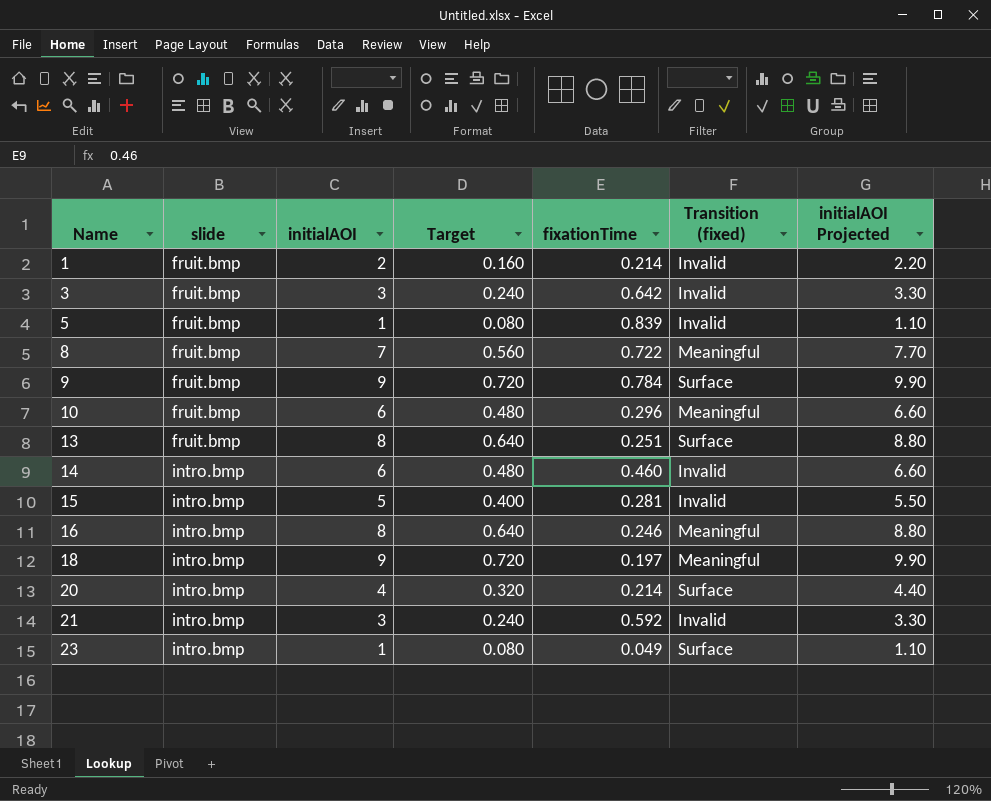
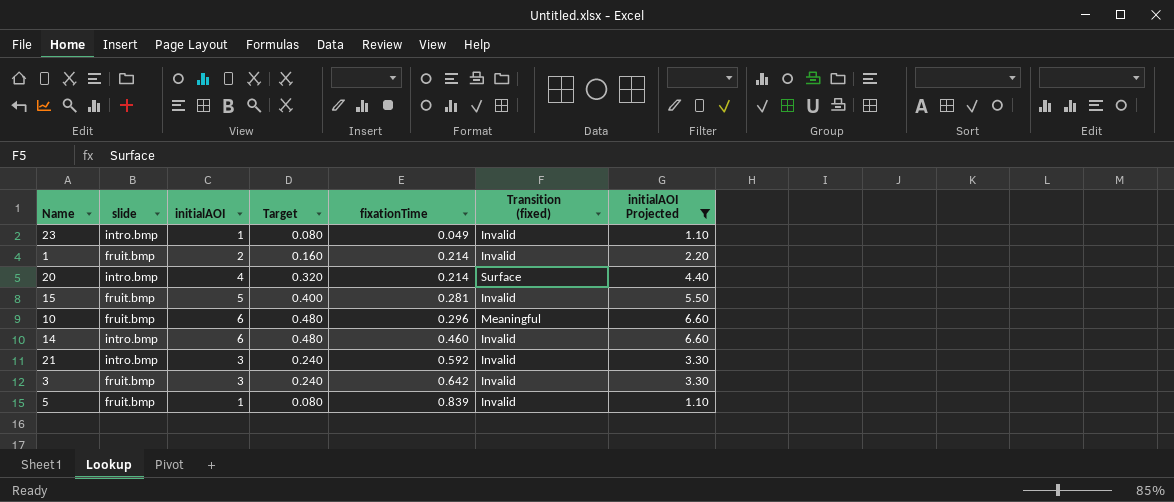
filter: none -> initialAOI Projected <= 6.60
row order: Name ascending -> fixationTime ascending
23 | Transition (fixed): Surface -> Invalid
15 | slide: intro.bmp -> fruit.bmp

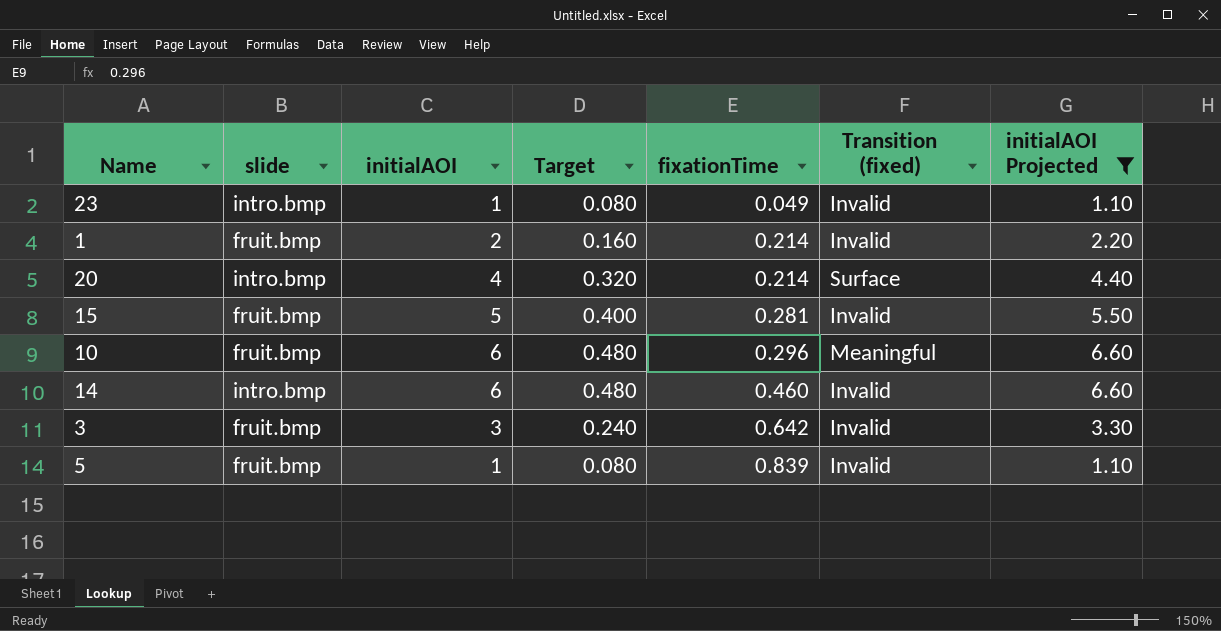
row 21: intro.bmp | 3 | 0.240 | 0.592 | Invalid | 3.30 -> none

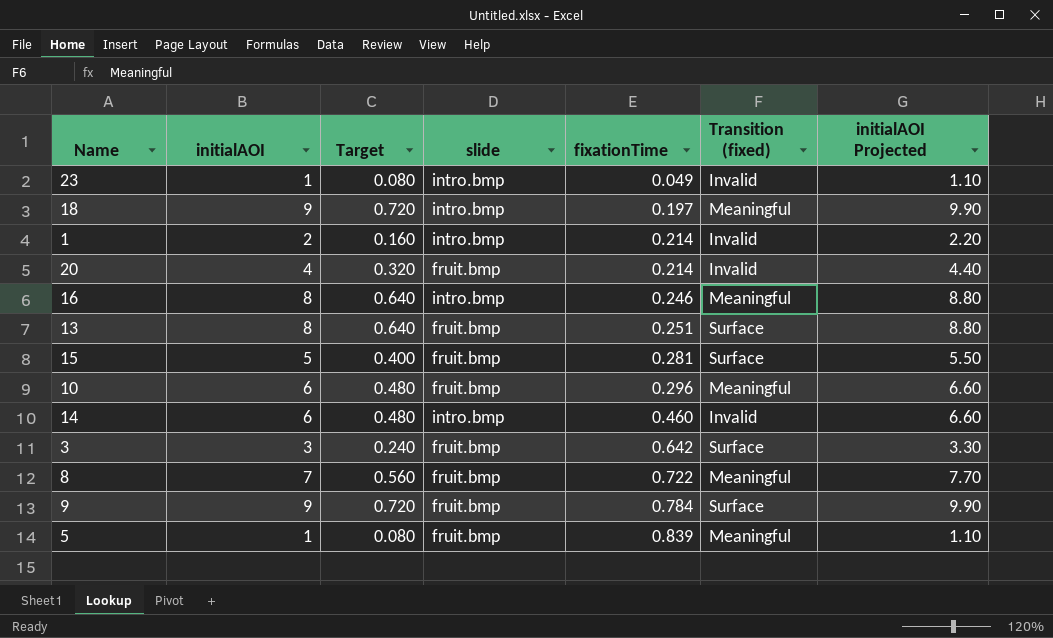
filter: initialAOI Projected <= 6.60 -> none
column slide | position: 2 -> 4
1 | slide: fruit.bmp -> intro.bmp
20 | slide: intro.bmp -> fruit.bmp
20 | Transition (fixed): Surface -> Invalid
15 | Transition (fixed): Invalid -> Surface
3 | Transition (fixed): Invalid -> Surface
5 | Transition (fixed): Invalid -> Meaningful

